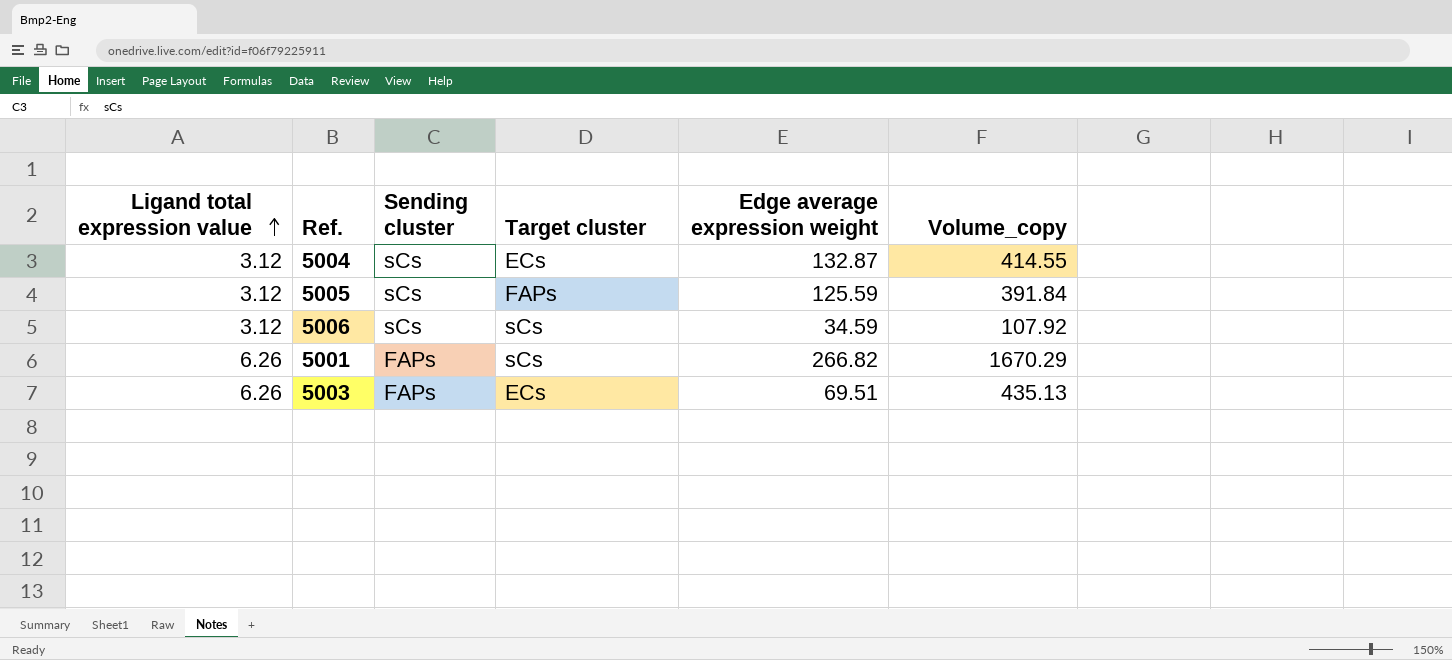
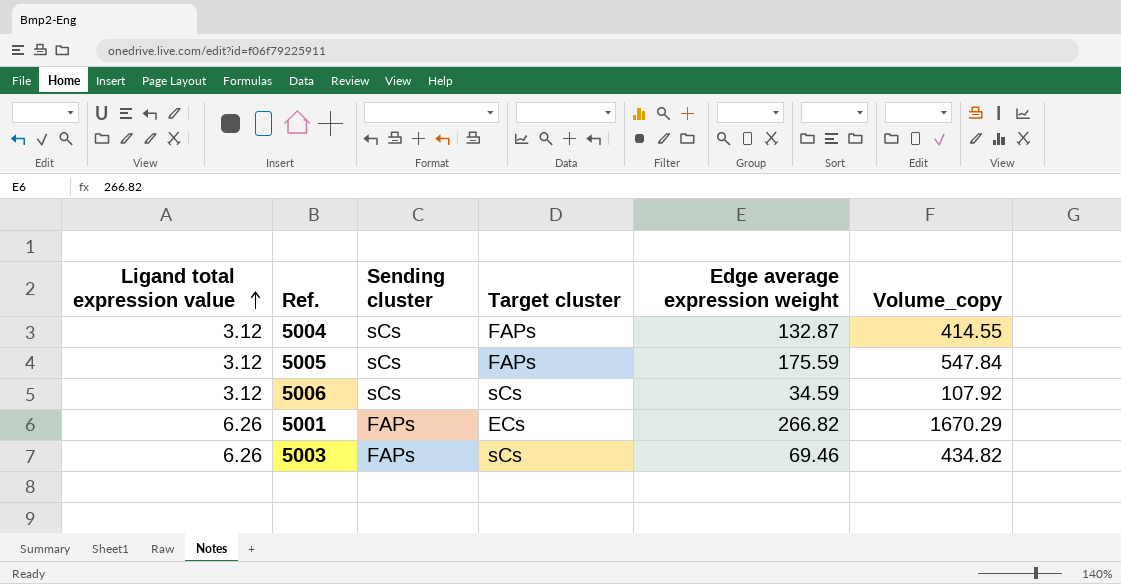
5004 | Target cluster: ECs -> FAPs
5005 | Edge average expression weight: 125.59 -> 175.59
5005 | Volume_copy: 391.84 -> 547.84
5001 | Target cluster: sCs -> ECs
5003 | Target cluster: ECs -> sCs
5003 | Edge average expression weight: 69.51 -> 69.46
5003 | Volume_copy: 435.13 -> 434.82

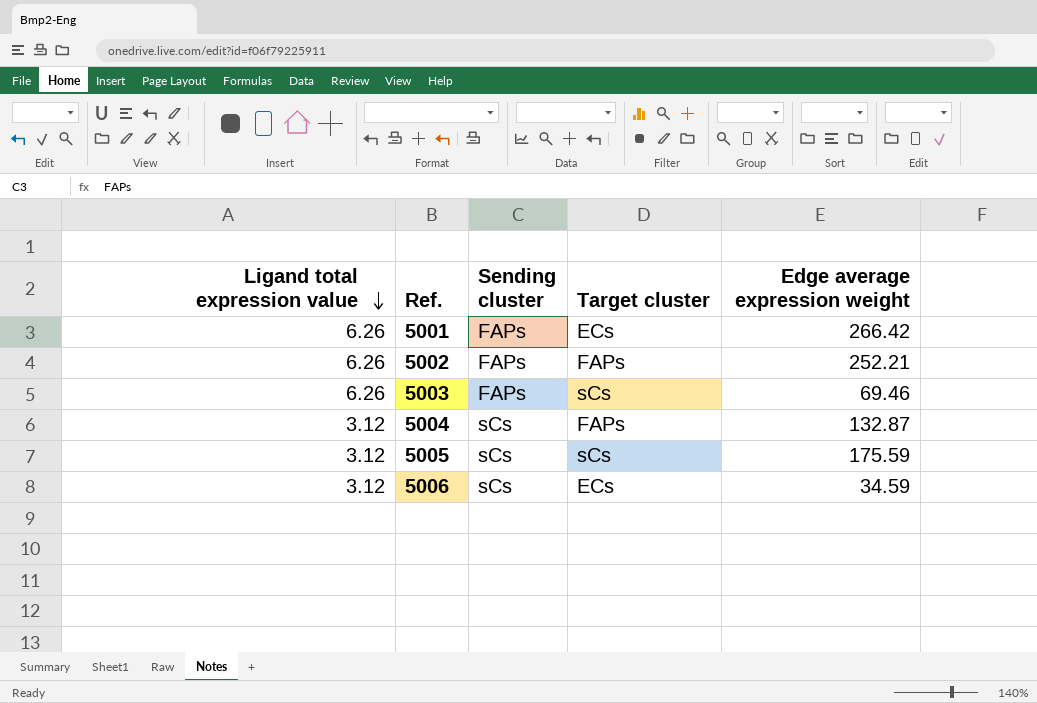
row order: Ligand total expression value ascending -> Ligand total expression value descending
column Volume_copy | formula: [Ligand total expression value] * [Edge average expression weight] -> none
5001 | Edge average expression weight: 266.82 -> 266.42
row 5002: none -> 6.26 | FAPs | FAPs | 252.21
5005 | Target cluster: FAPs -> sCs
5006 | Target cluster: sCs -> ECs

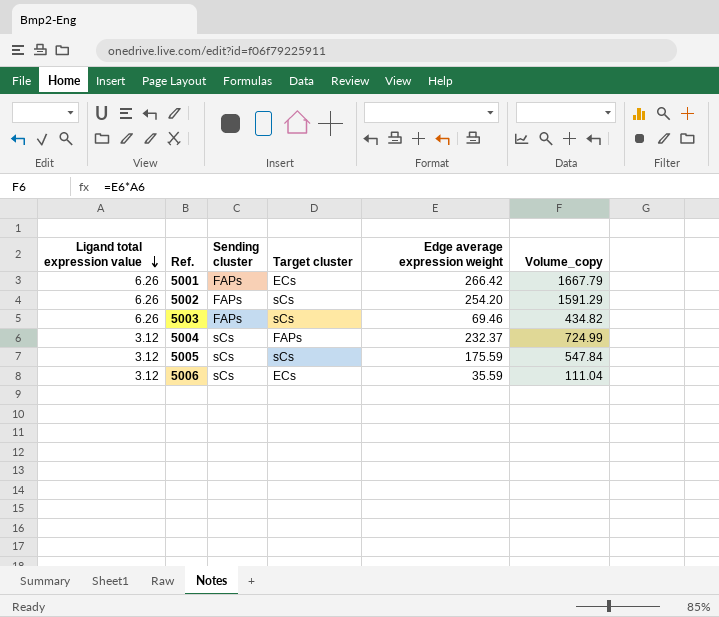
column Volume_copy | formula: none -> [Ligand total expression value] * [Edge average expression weight]
5002 | Target cluster: FAPs -> sCs
5002 | Edge average expression weight: 252.21 -> 254.20
5004 | Edge average expression weight: 132.87 -> 232.37
5006 | Edge average expression weight: 34.59 -> 35.59

